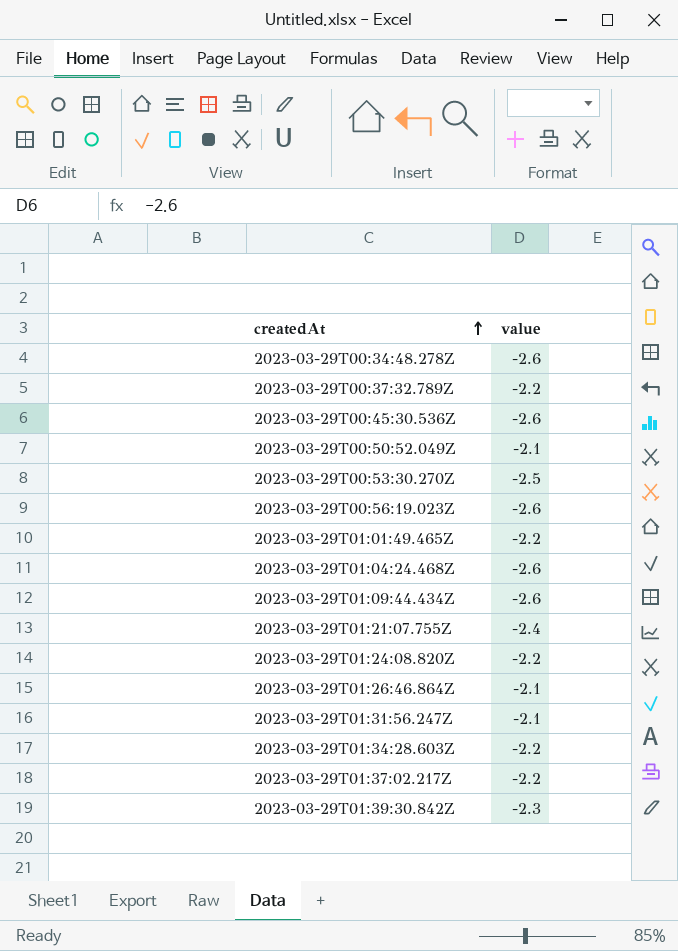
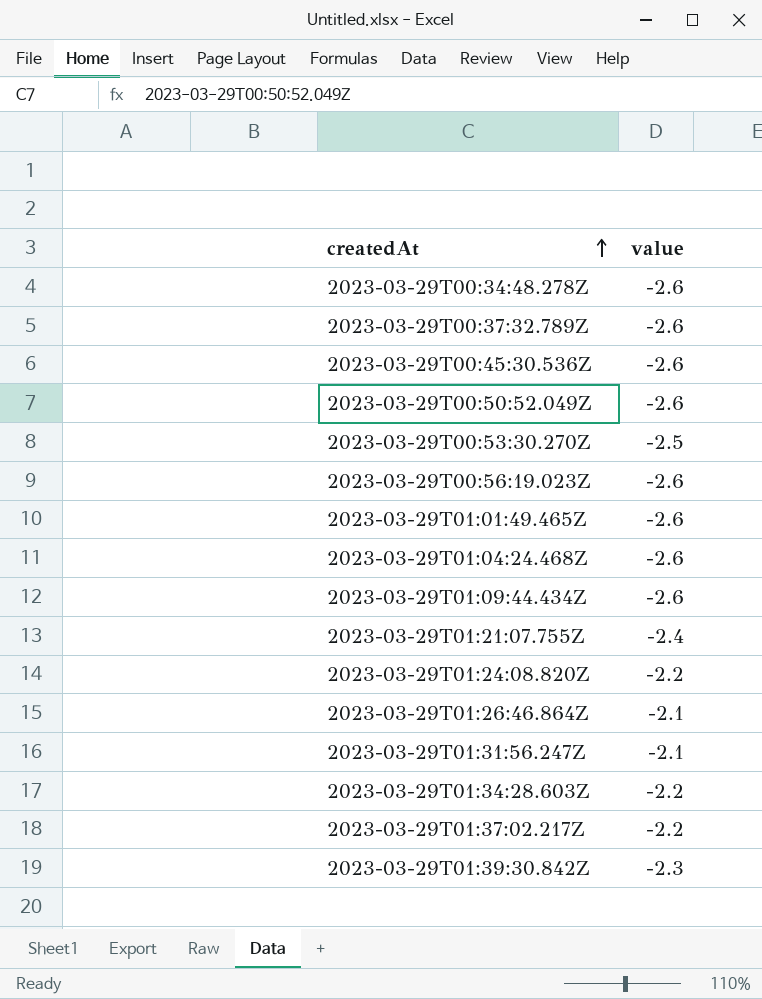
2023-03-29T00:37:32.789Z | value: -2.2 -> -2.6
2023-03-29T00:50:52.049Z | value: -2.1 -> -2.6
2023-03-29T01:01:49.465Z | value: -2.2 -> -2.6

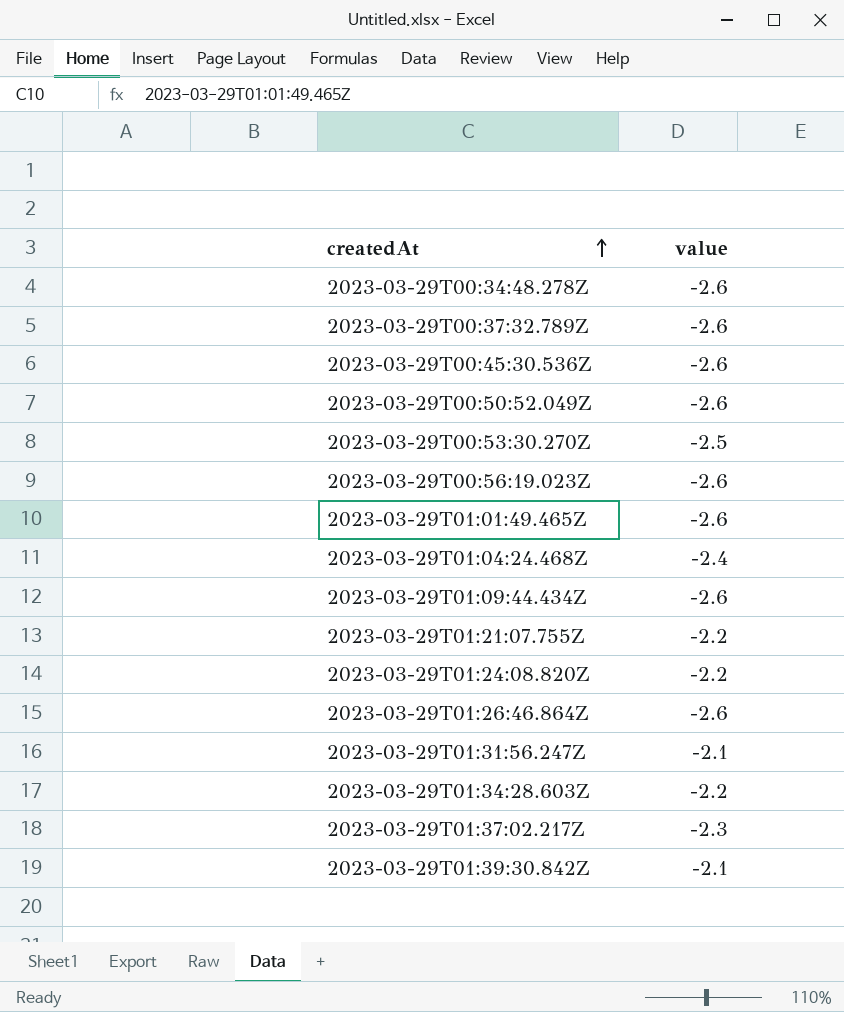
2023-03-29T01:04:24.468Z | value: -2.6 -> -2.4
2023-03-29T01:21:07.755Z | value: -2.4 -> -2.2
2023-03-29T01:26:46.864Z | value: -2.1 -> -2.6
2023-03-29T01:37:02.217Z | value: -2.2 -> -2.3
2023-03-29T01:39:30.842Z | value: -2.3 -> -2.1

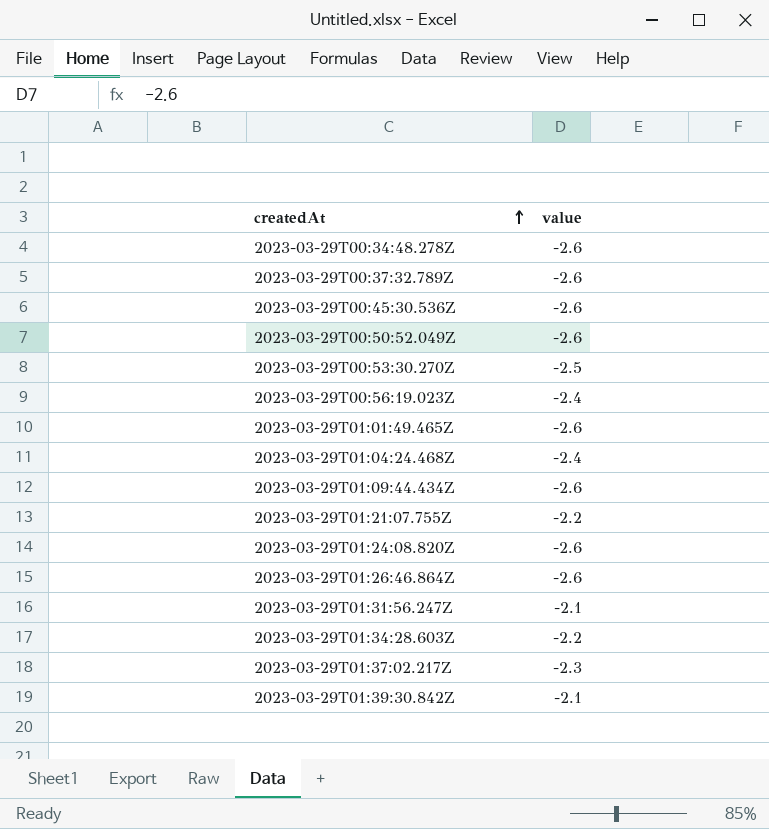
2023-03-29T00:56:19.023Z | value: -2.6 -> -2.4
2023-03-29T01:24:08.820Z | value: -2.2 -> -2.6

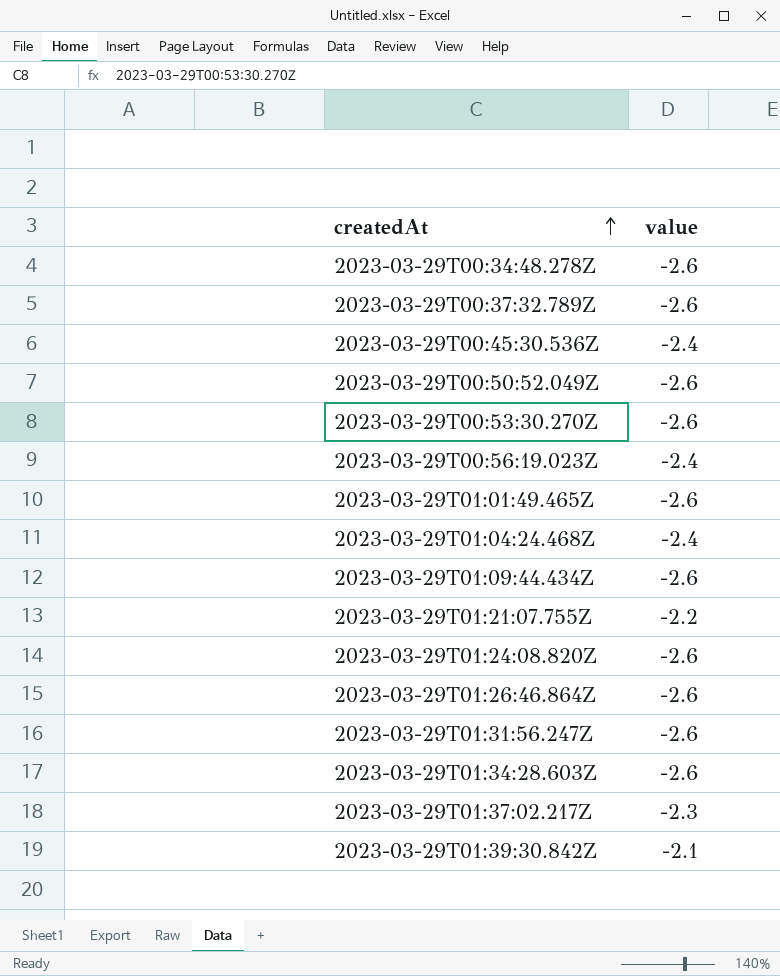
2023-03-29T00:45:30.536Z | value: -2.6 -> -2.4
2023-03-29T00:53:30.270Z | value: -2.5 -> -2.6
2023-03-29T01:31:56.247Z | value: -2.1 -> -2.6
2023-03-29T01:34:28.603Z | value: -2.2 -> -2.6

